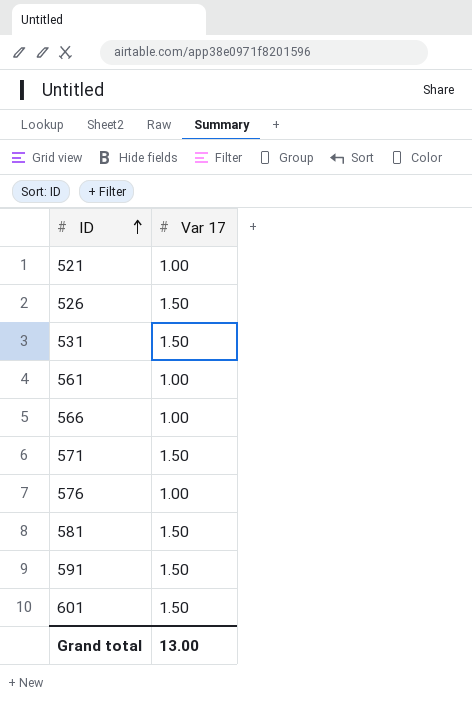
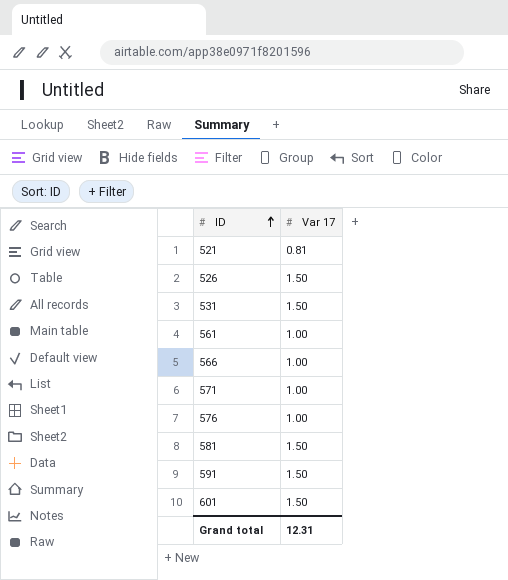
521 | Var 17: 1.00 -> 0.81
571 | Var 17: 1.50 -> 1.00
Grand total | Var 17: 13.00 -> 12.31

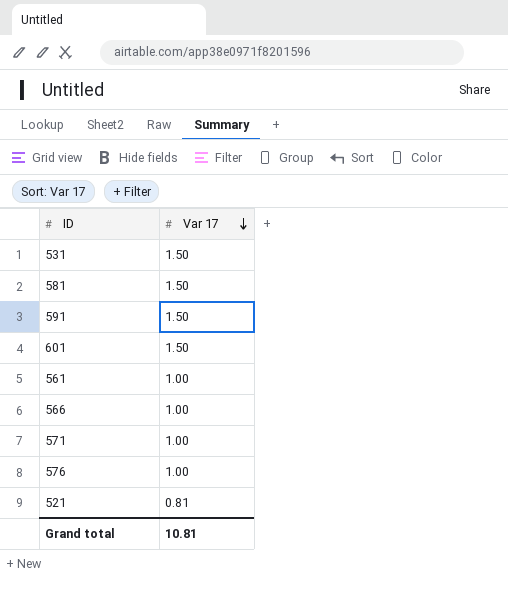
row order: ID ascending -> Var 17 descending
row 526: 1.50 -> none
Grand total | Var 17: 12.31 -> 10.81

